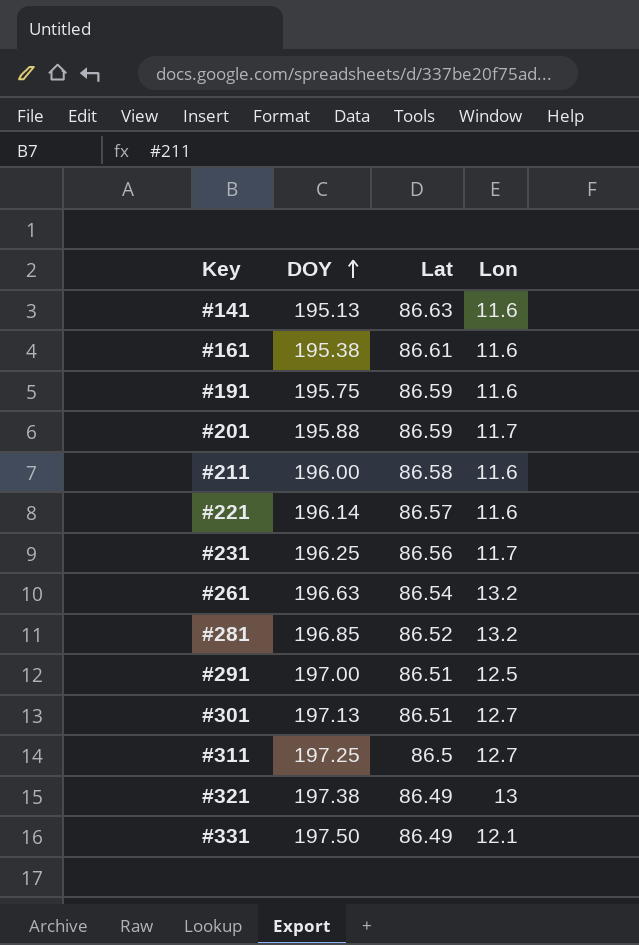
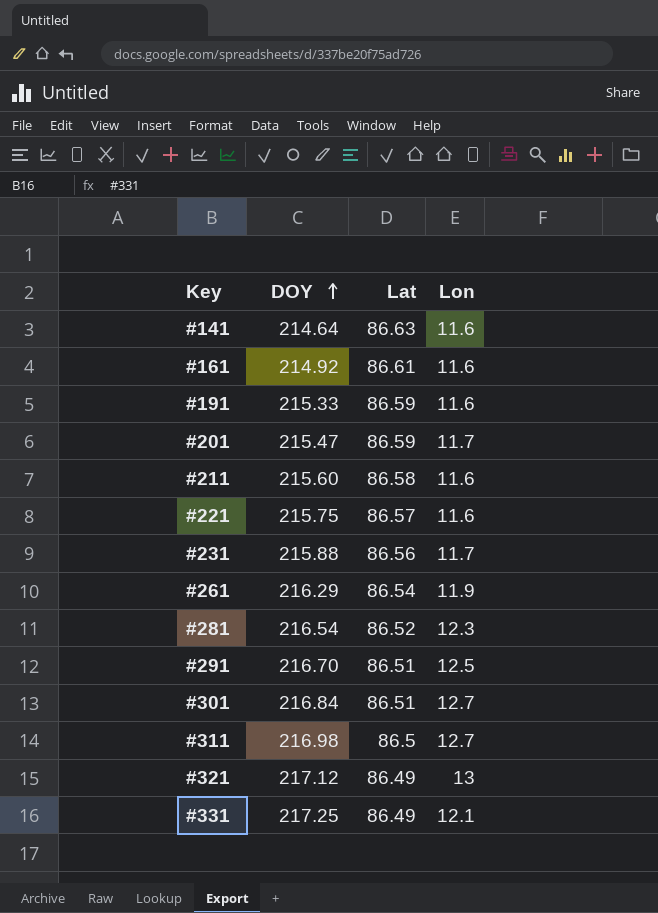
#141 | DOY: 195.13 -> 214.64
#161 | DOY: 195.38 -> 214.92
#191 | DOY: 195.75 -> 215.33
#201 | DOY: 195.88 -> 215.47
#211 | DOY: 196.00 -> 215.60
#221 | DOY: 196.14 -> 215.75
#231 | DOY: 196.25 -> 215.88
#261 | DOY: 196.63 -> 216.29
#261 | Lon: 13.2 -> 11.9
#281 | DOY: 196.85 -> 216.54
#281 | Lon: 13.2 -> 12.3
#291 | DOY: 197.00 -> 216.70
#301 | DOY: 197.13 -> 216.84
#311 | DOY: 197.25 -> 216.98
#321 | DOY: 197.38 -> 217.12
#331 | DOY: 197.50 -> 217.25

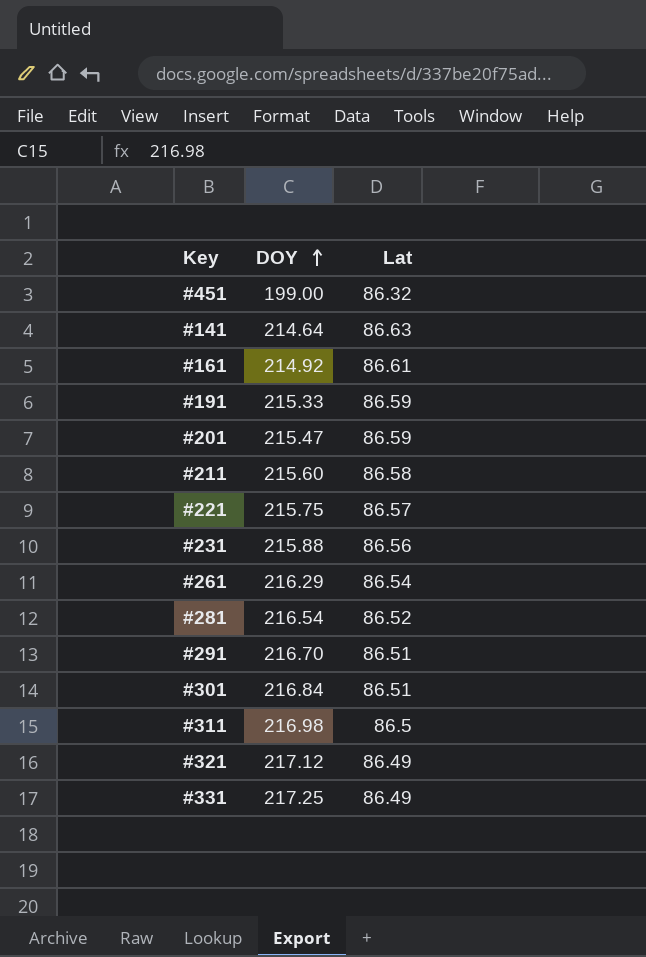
column Lon | position: 4 -> none
row #451: none -> 199.00 | 86.32

